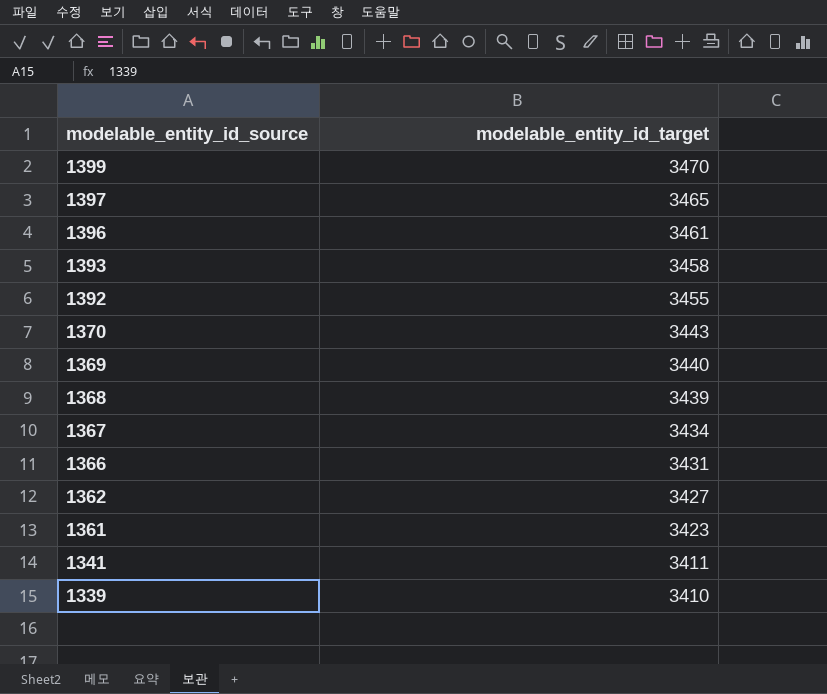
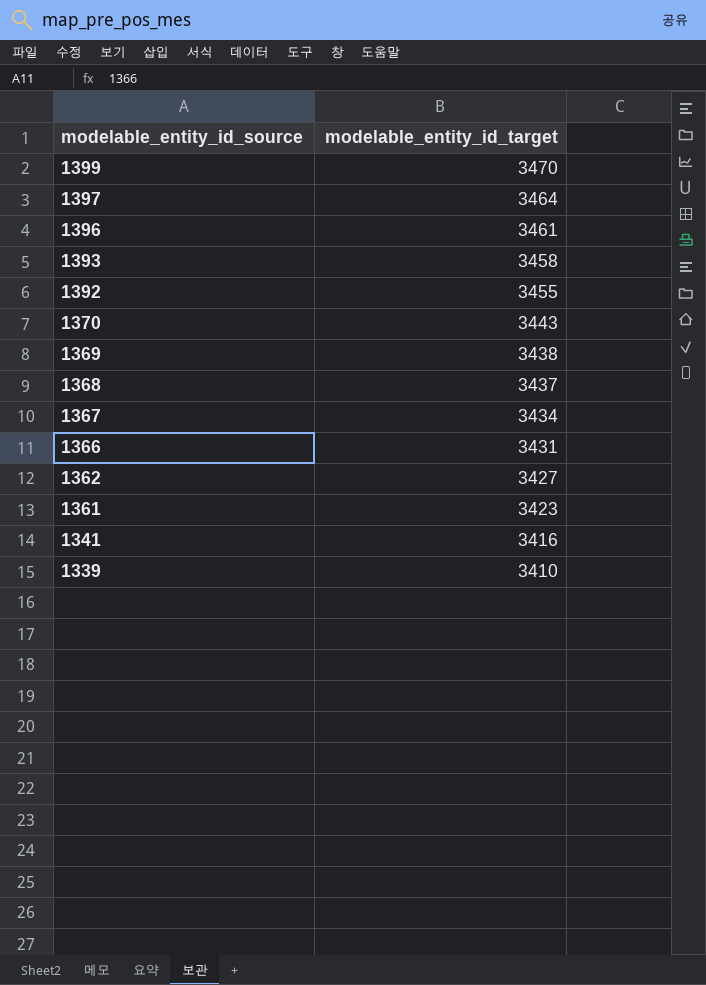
1397 | modelable_entity_id_target: 3465 -> 3464
1369 | modelable_entity_id_target: 3440 -> 3438
1368 | modelable_entity_id_target: 3439 -> 3437
1341 | modelable_entity_id_target: 3411 -> 3416

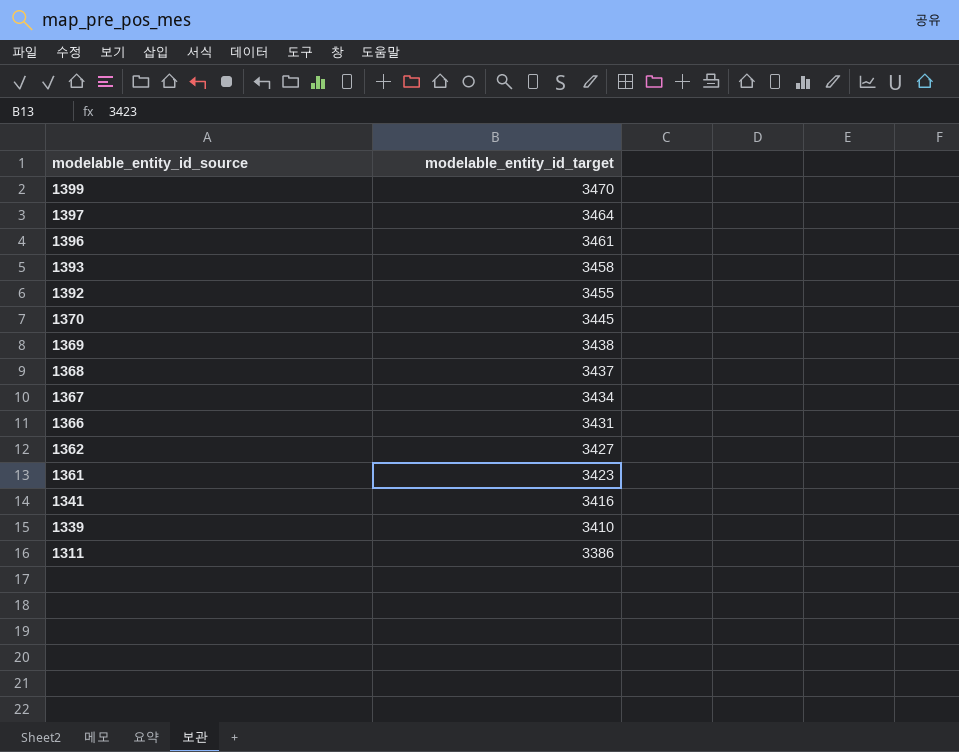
1370 | modelable_entity_id_target: 3443 -> 3445
row 1311: none -> 3386

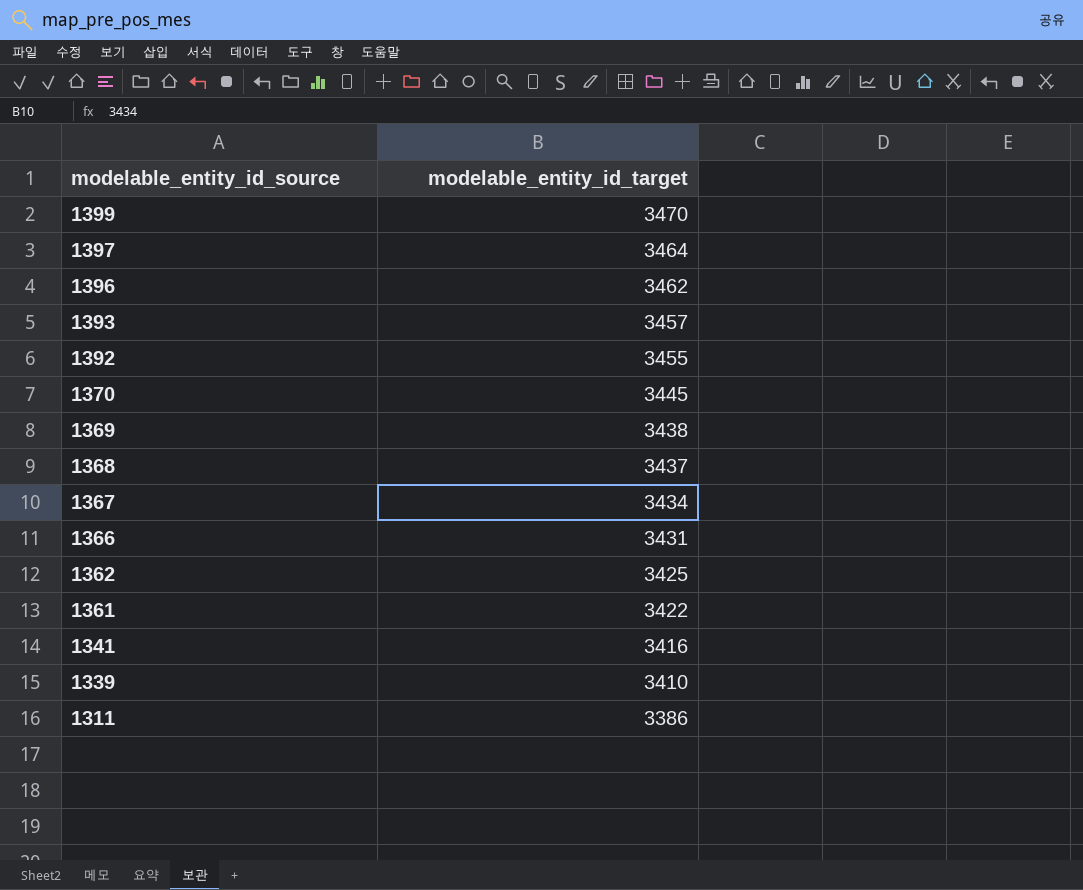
1396 | modelable_entity_id_target: 3461 -> 3462
1393 | modelable_entity_id_target: 3458 -> 3457
1362 | modelable_entity_id_target: 3427 -> 3425
1361 | modelable_entity_id_target: 3423 -> 3422

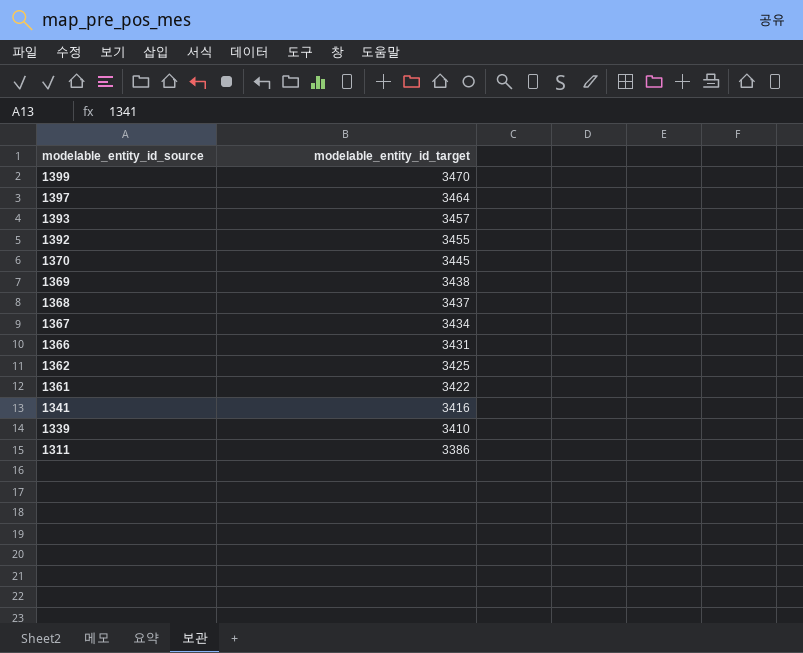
row 1396: 3462 -> none

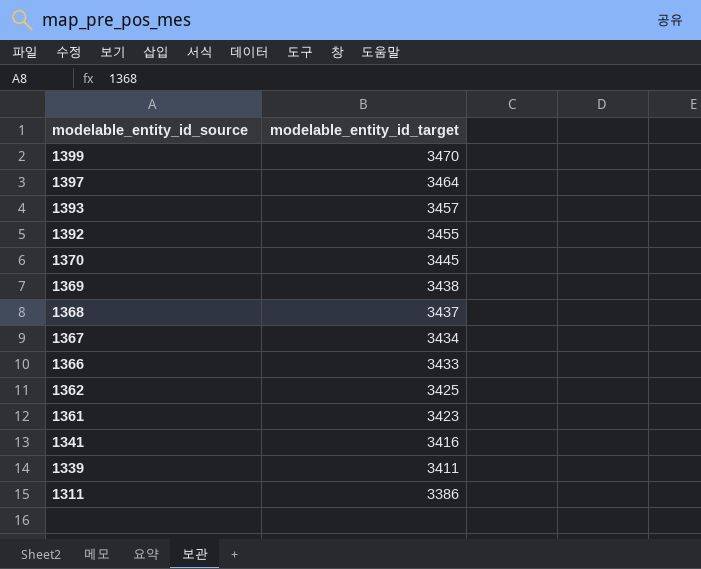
1366 | modelable_entity_id_target: 3431 -> 3433
1361 | modelable_entity_id_target: 3422 -> 3423
1339 | modelable_entity_id_target: 3410 -> 3411

